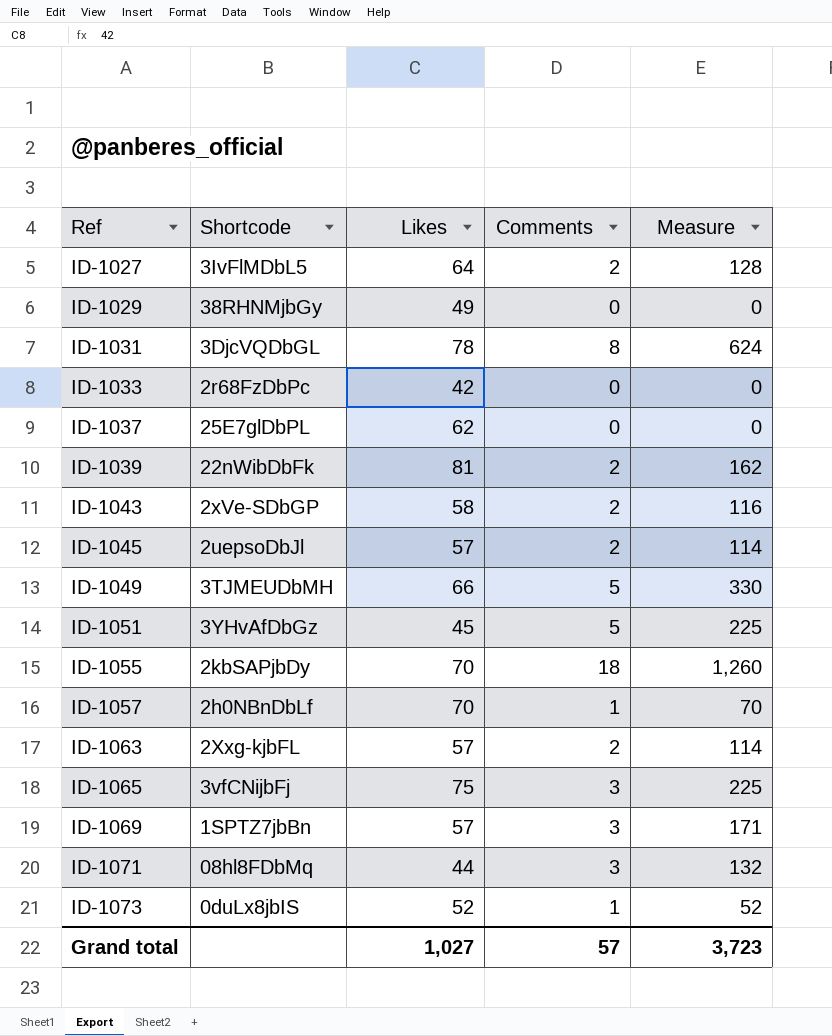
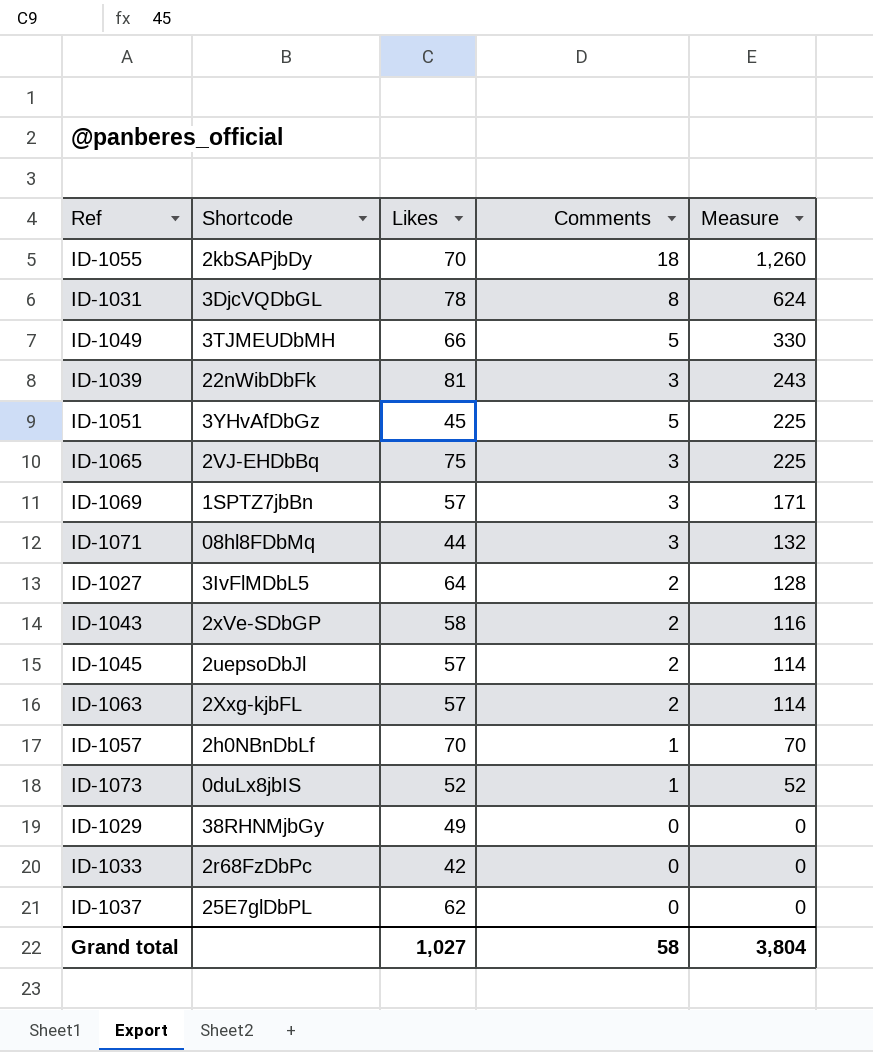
row order: Ref ascending -> Measure descending
ID-1039 | Comments: 2 -> 3
ID-1039 | Measure: 162 -> 243
ID-1065 | Shortcode: 3vfCNijbFj -> 2VJ-EHDbBq
Grand total | Comments: 57 -> 58
Grand total | Measure: 3,723 -> 3,804

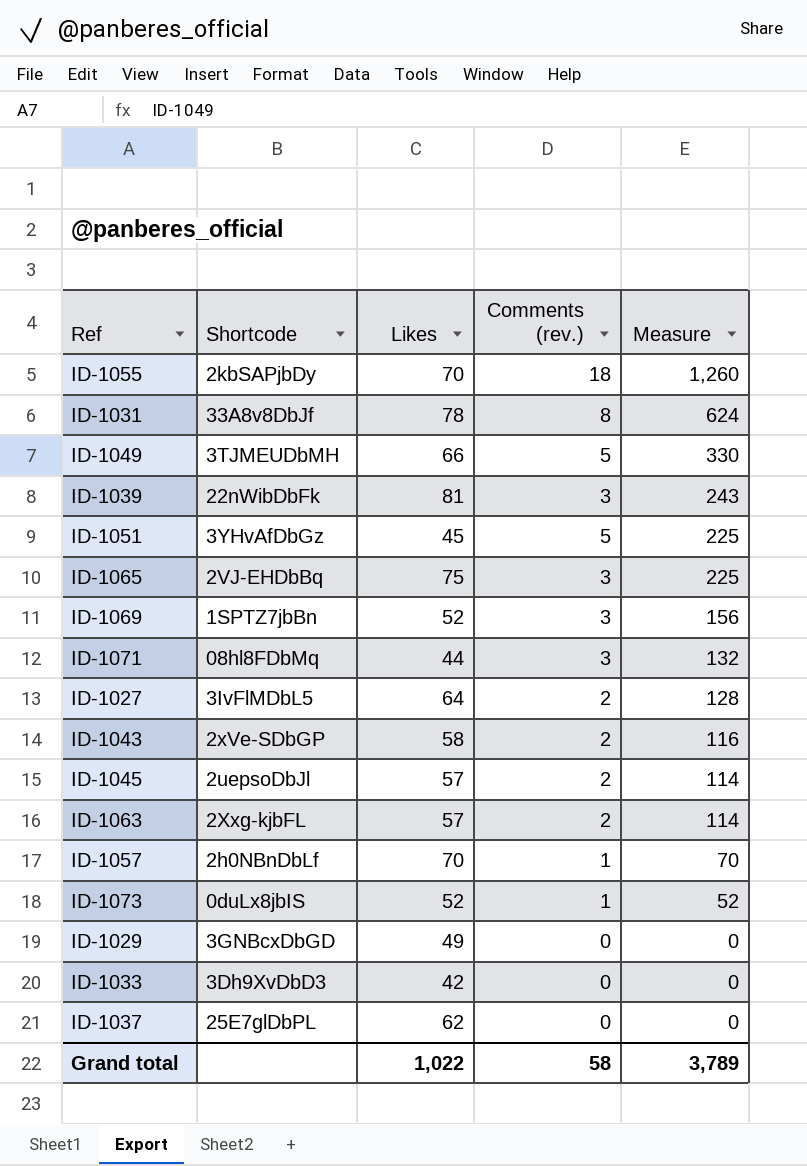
column name: Comments -> Comments (rev.)
ID-1031 | Shortcode: 3DjcVQDbGL -> 33A8v8DbJf
ID-1069 | Likes: 57 -> 52
ID-1069 | Measure: 171 -> 156
ID-1029 | Shortcode: 38RHNMjbGy -> 3GNBcxDbGD
ID-1033 | Shortcode: 2r68FzDbPc -> 3Dh9XvDbD3
Grand total | Likes: 1,027 -> 1,022
Grand total | Measure: 3,804 -> 3,789

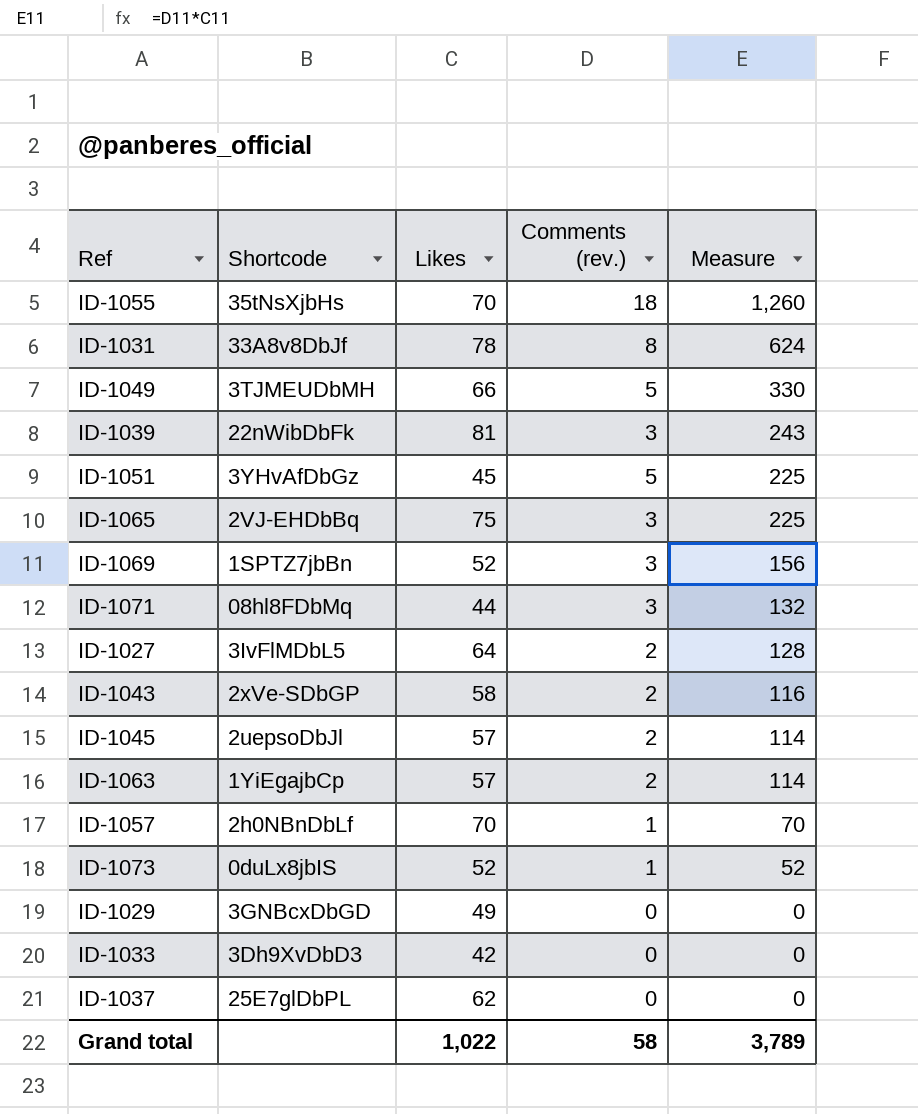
ID-1055 | Shortcode: 2kbSAPjbDy -> 35tNsXjbHs
ID-1063 | Shortcode: 2Xxg-kjbFL -> 1YiEgajbCp

